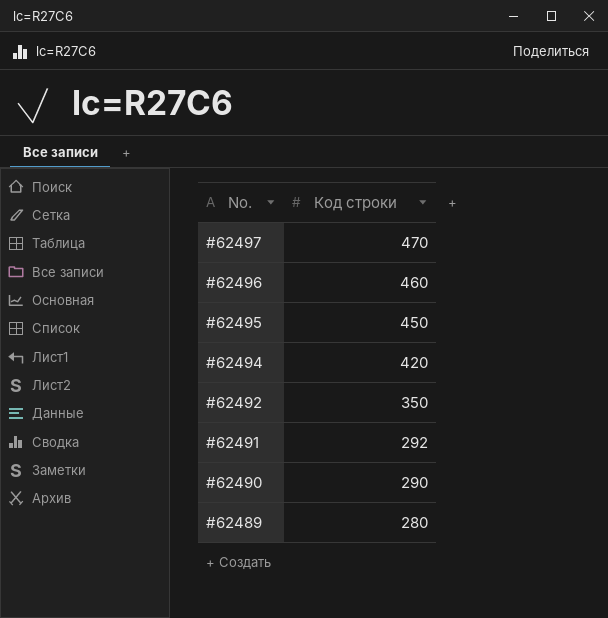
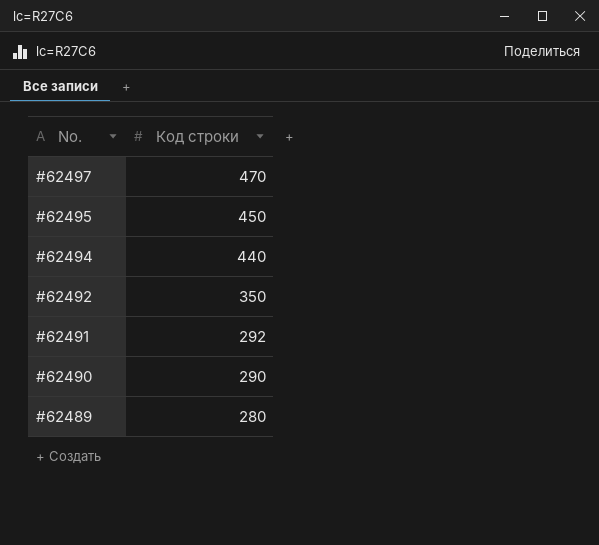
row #62496: 460 -> none
#62494 | Код строки: 420 -> 440

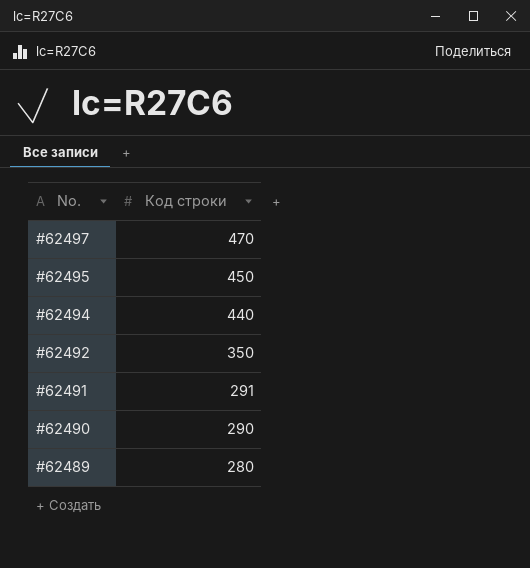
#62491 | Код строки: 292 -> 291

